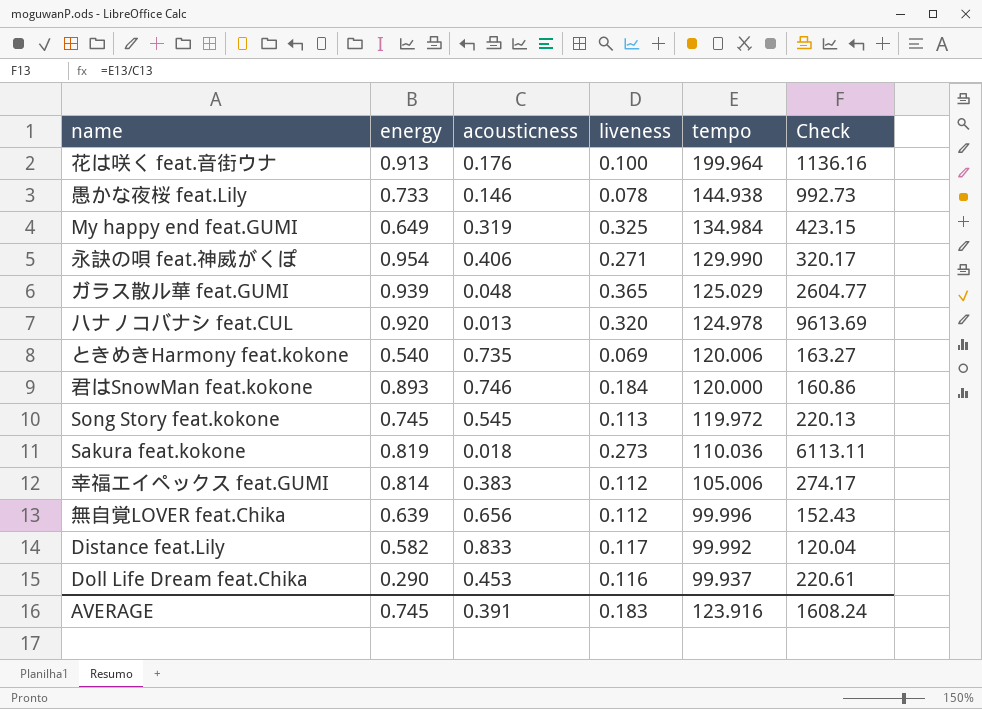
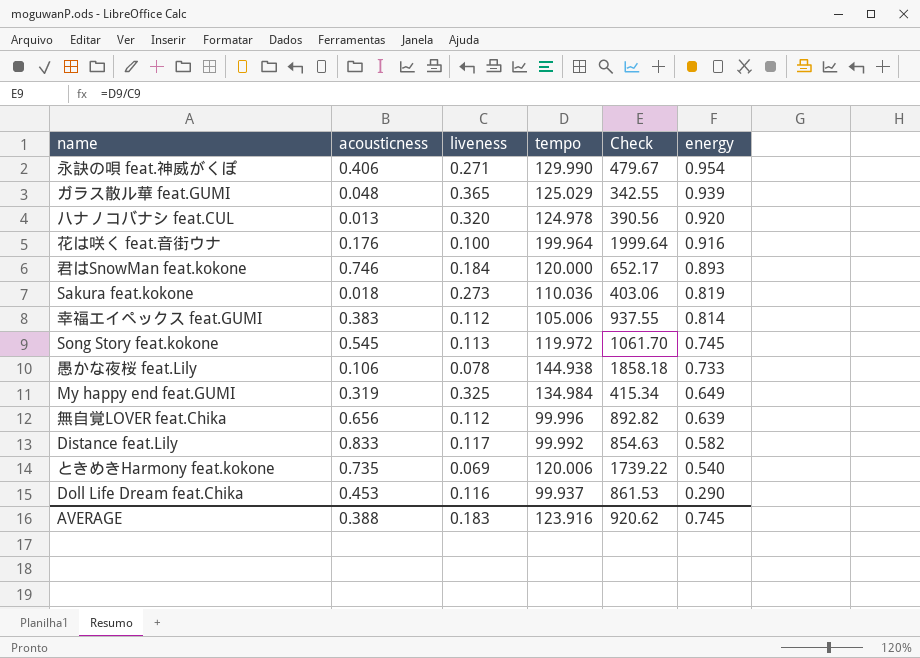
row order: tempo descending -> energy descending
column Check | formula: [tempo] / [acousticness] -> [tempo] / [liveness]
column energy | position: 2 -> 6
花は咲く feat.音街ウナ | energy: 0.913 -> 0.916
愚かな夜桜 feat.Lily | acousticness: 0.146 -> 0.106
AVERAGE | acousticness: 0.391 -> 0.388
AVERAGE | Check: 1608.24 -> 920.62

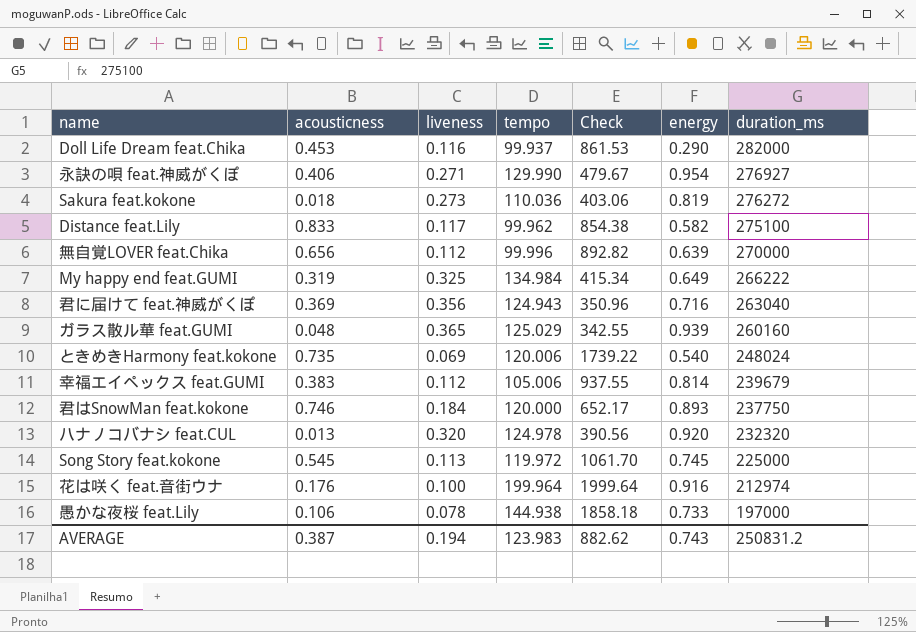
row order: energy descending -> duration_ms descending
column duration_ms | position: none -> 7
Distance feat.Lily | tempo: 99.992 -> 99.962
Distance feat.Lily | Check: 854.63 -> 854.38
row 君に届けて feat.神威がくぽ: none -> 0.369 | 0.356 | 124.943 | 350.96 | 0.716 | 263040
AVERAGE | acousticness: 0.388 -> 0.387
AVERAGE | liveness: 0.183 -> 0.194
AVERAGE | tempo: 123.916 -> 123.983
AVERAGE | Check: 920.62 -> 882.62
AVERAGE | energy: 0.745 -> 0.743

